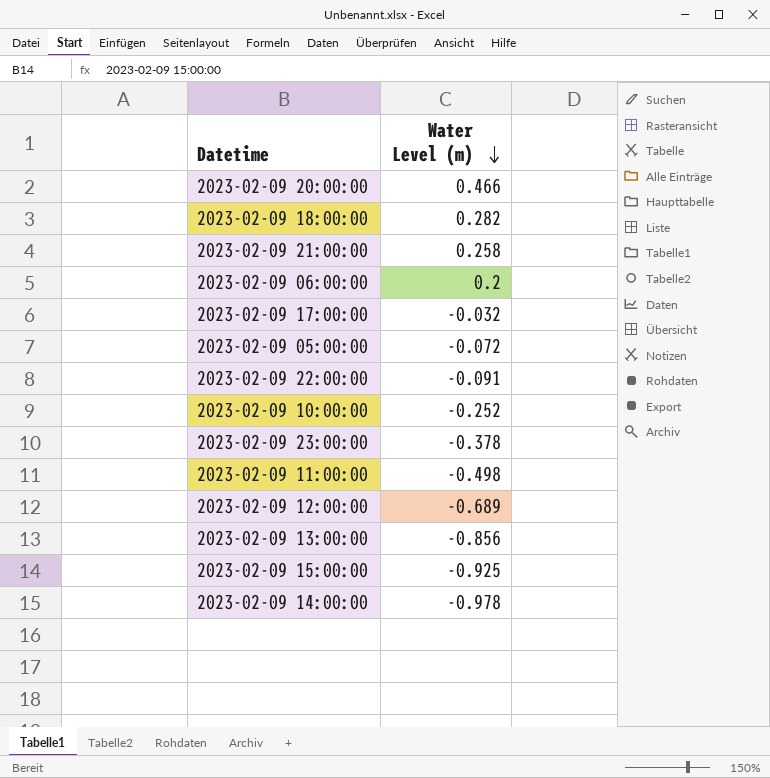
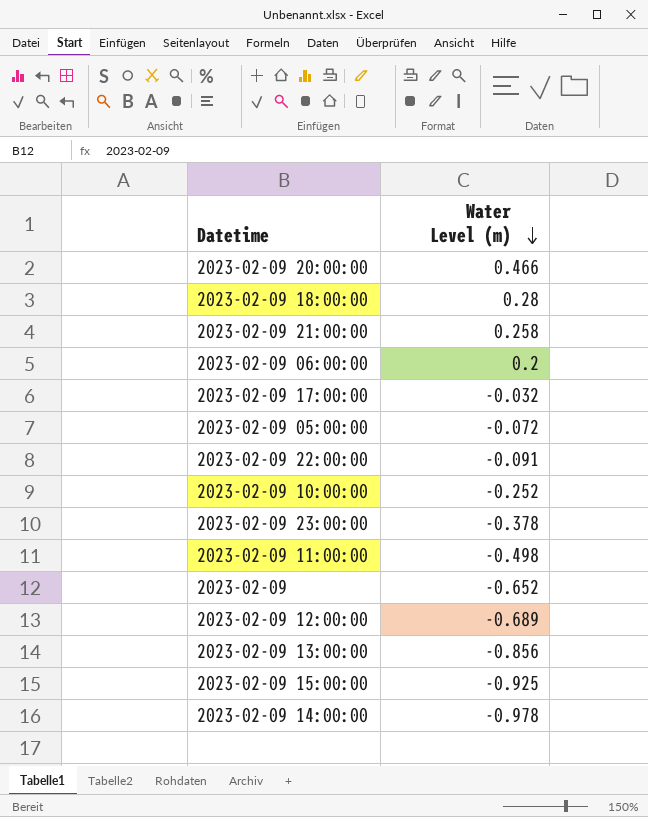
2023-02-09 18:00:00 | Water Level (m): 0.282 -> 0.28
row 2023-02-09: none -> -0.652

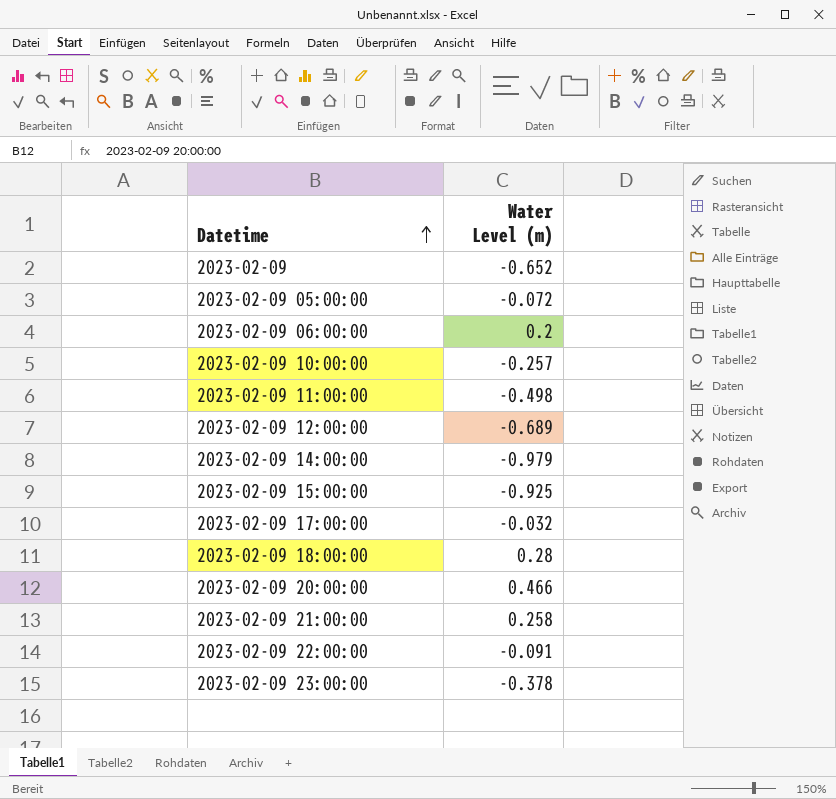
row order: Water Level (m) descending -> Datetime ascending
row 2023-02-09 13:00:00: -0.856 -> none
2023-02-09 10:00:00 | Water Level (m): -0.252 -> -0.257
2023-02-09 14:00:00 | Water Level (m): -0.978 -> -0.979

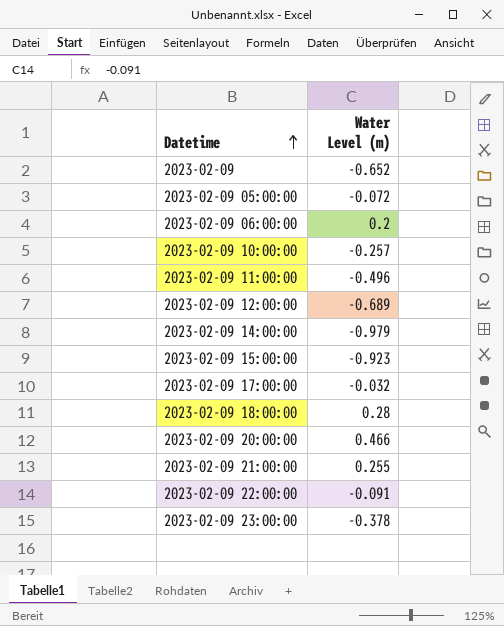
2023-02-09 11:00:00 | Water Level (m): -0.498 -> -0.496
2023-02-09 15:00:00 | Water Level (m): -0.925 -> -0.923
2023-02-09 21:00:00 | Water Level (m): 0.258 -> 0.255

